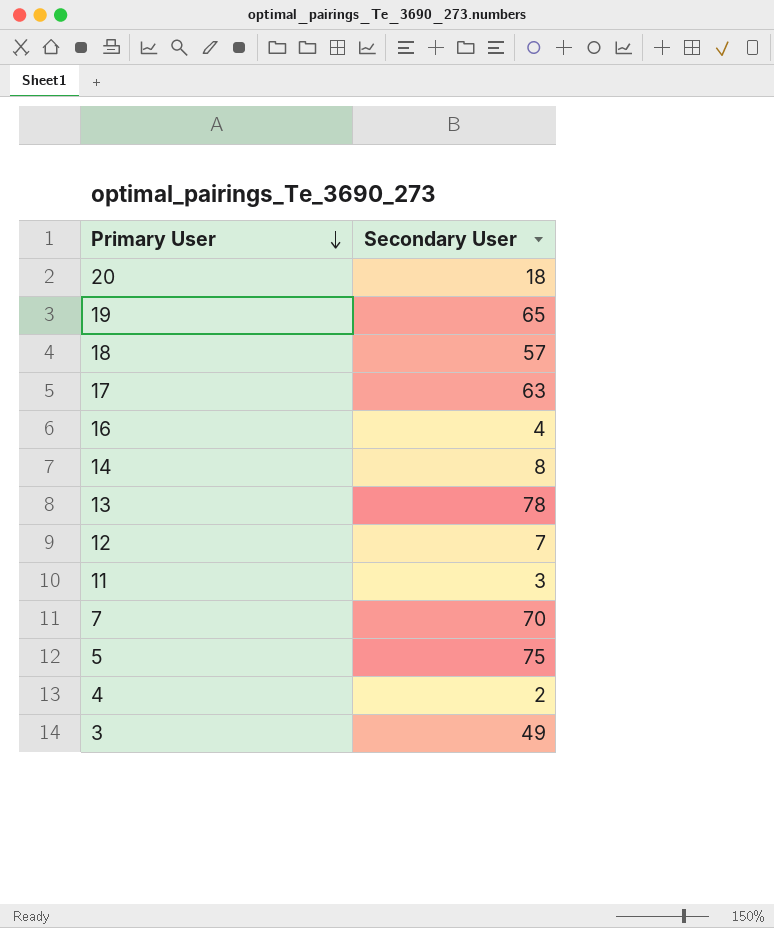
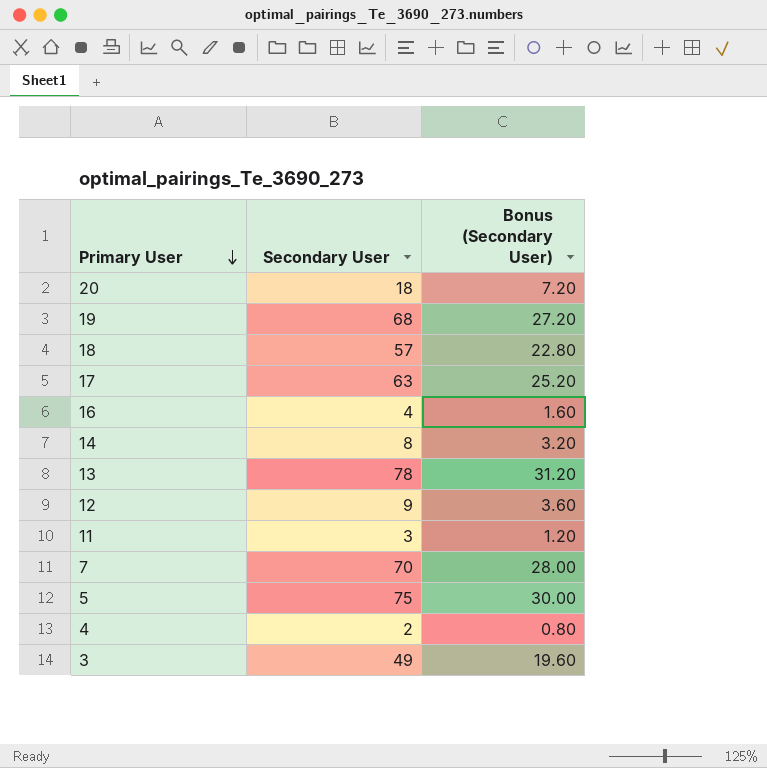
column Bonus (Secondary User) | formula: none -> [Secondary User] * 0.4
19 | Secondary User: 65 -> 68
12 | Secondary User: 7 -> 9

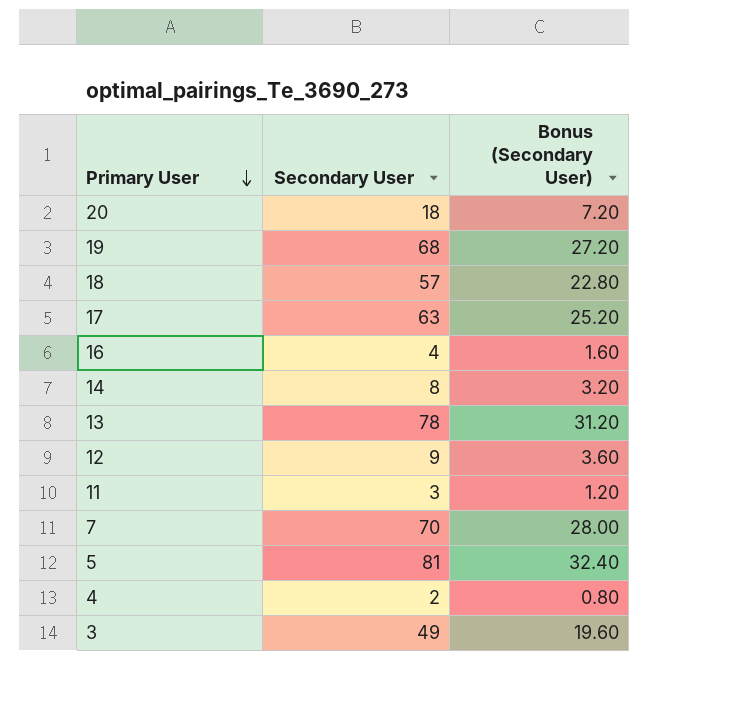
5 | Secondary User: 75 -> 81
5 | Bonus (Secondary User): 30.00 -> 32.40

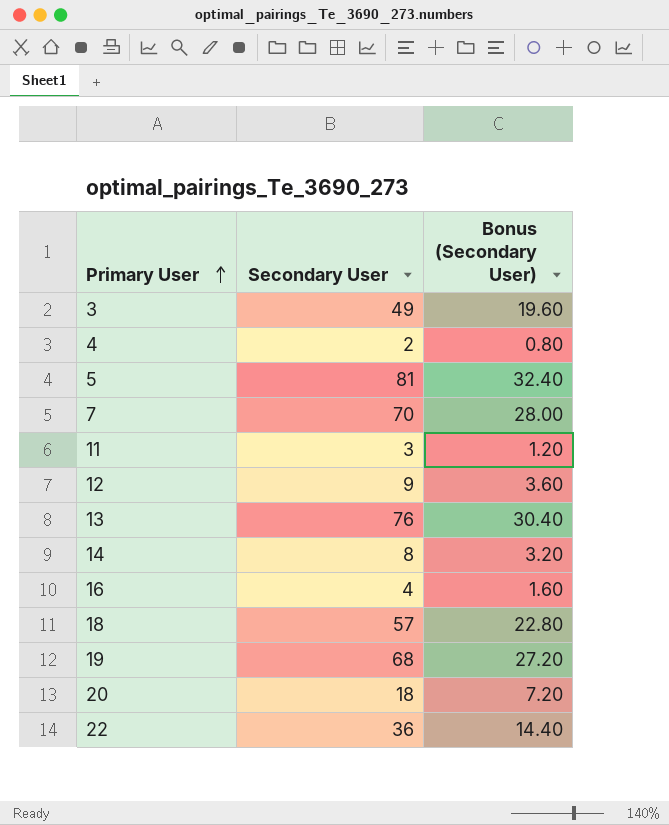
row order: Primary User descending -> Primary User ascending
row 17: 63 | 25.20 -> none
13 | Secondary User: 78 -> 76
13 | Bonus (Secondary User): 31.20 -> 30.40
row 22: none -> 36 | 14.40

